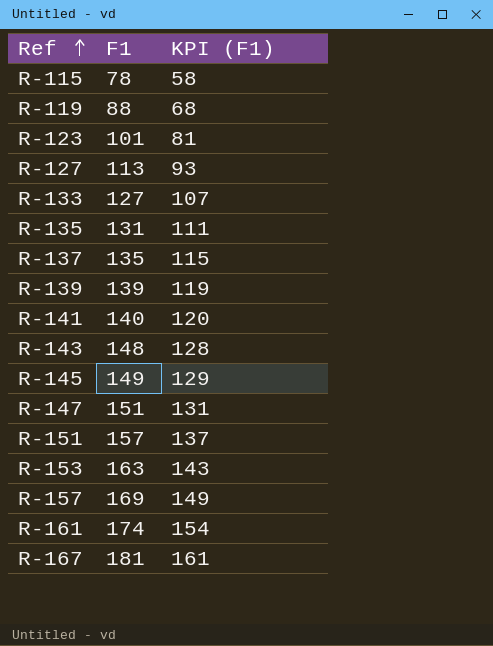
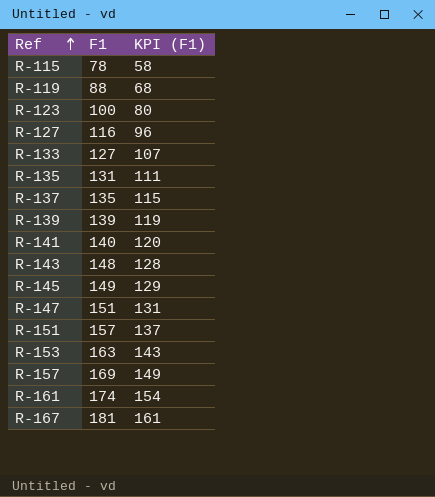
R-123 | F1: 101 -> 100
R-123 | KPI (F1): 81 -> 80
R-127 | F1: 113 -> 116
R-127 | KPI (F1): 93 -> 96

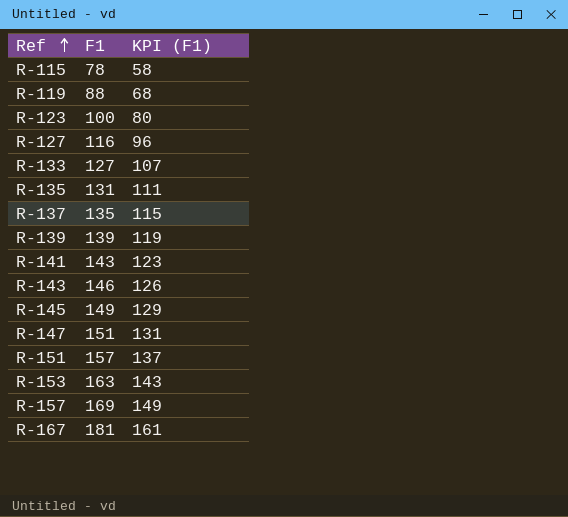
row R-161: 174 | 154 -> none
R-141 | F1: 140 -> 143
R-141 | KPI (F1): 120 -> 123
R-143 | F1: 148 -> 146
R-143 | KPI (F1): 128 -> 126

